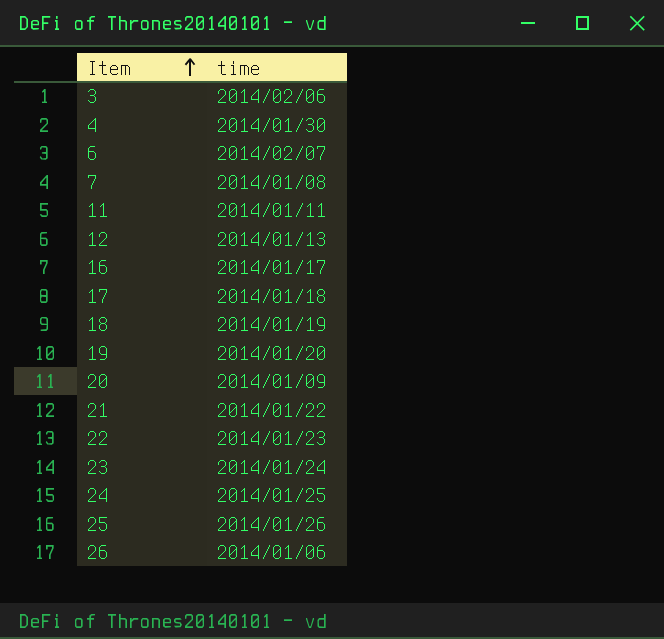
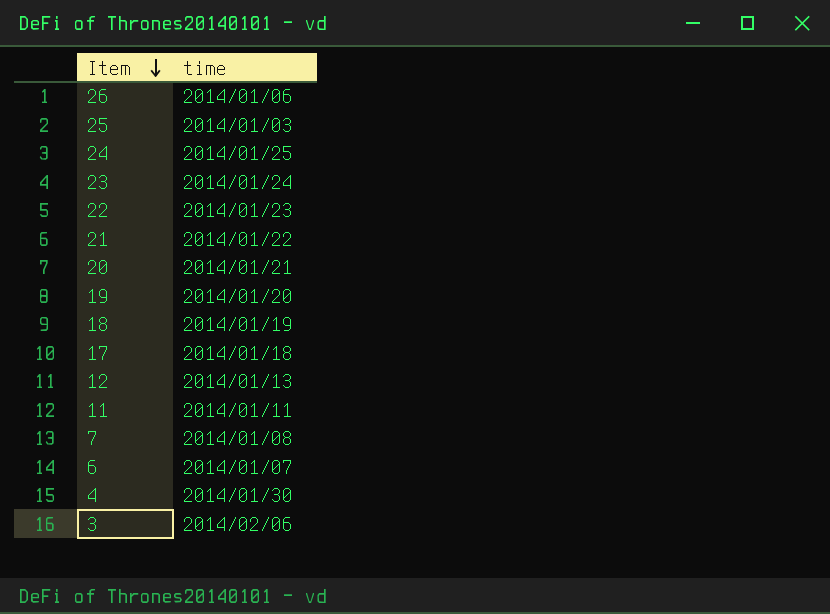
row order: Item ascending -> Item descending
row 16: 2014/01/17 -> none
25 | time: 2014/01/26 -> 2014/01/03
20 | time: 2014/01/09 -> 2014/01/21
6 | time: 2014/02/07 -> 2014/01/07

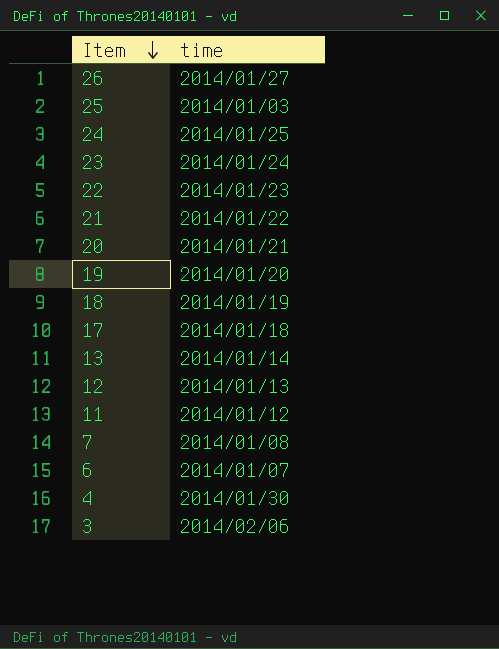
26 | time: 2014/01/06 -> 2014/01/27
row 13: none -> 2014/01/14
11 | time: 2014/01/11 -> 2014/01/12

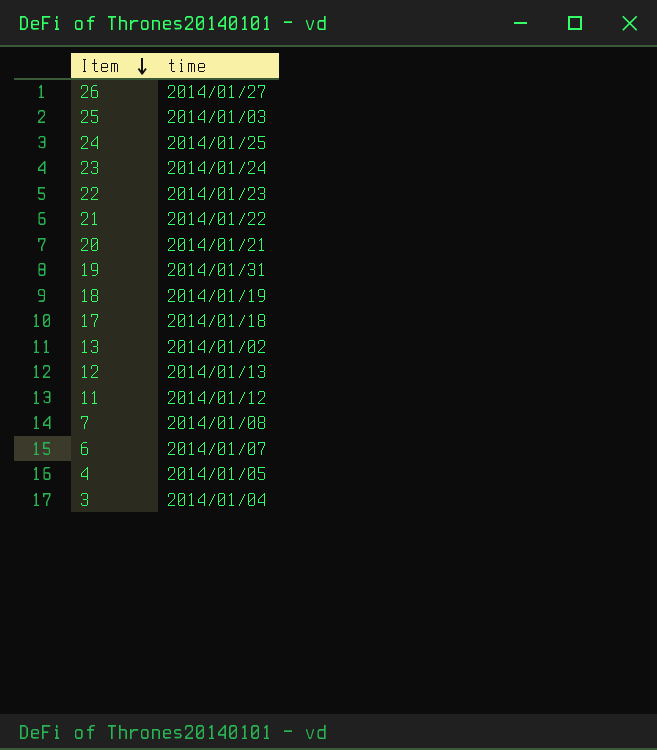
19 | time: 2014/01/20 -> 2014/01/31
13 | time: 2014/01/14 -> 2014/01/02
4 | time: 2014/01/30 -> 2014/01/05
3 | time: 2014/02/06 -> 2014/01/04

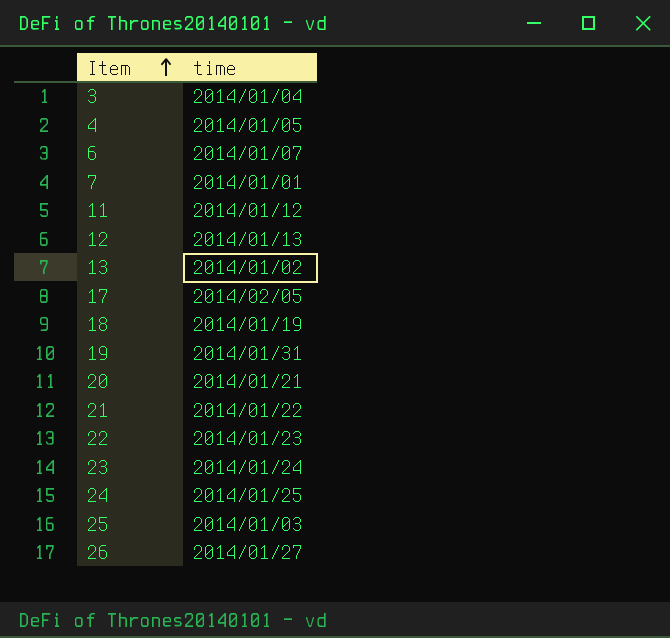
row order: Item descending -> Item ascending
7 | time: 2014/01/08 -> 2014/01/01
17 | time: 2014/01/18 -> 2014/02/05

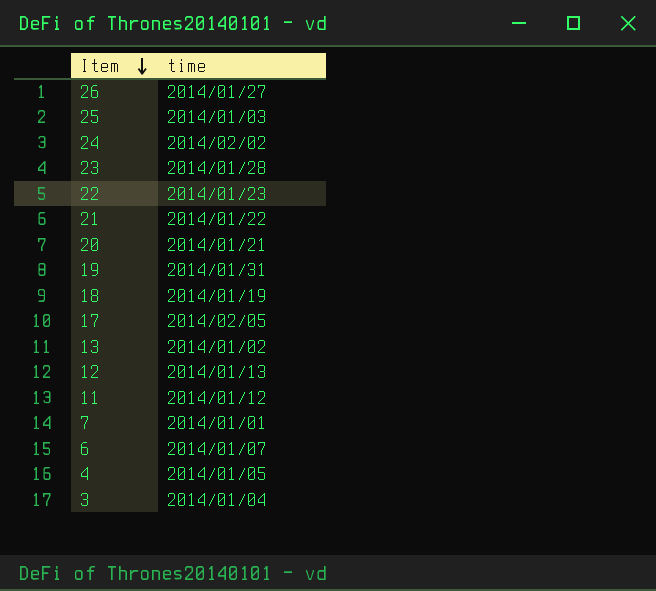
row order: Item ascending -> Item descending
24 | time: 2014/01/25 -> 2014/02/02
23 | time: 2014/01/24 -> 2014/01/28

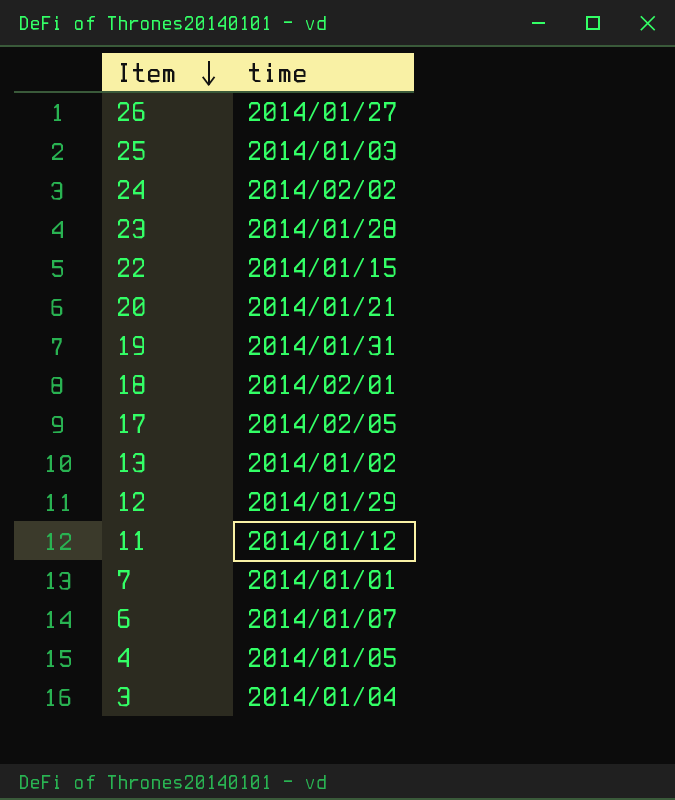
row 21: 2014/01/22 -> none
22 | time: 2014/01/23 -> 2014/01/15
18 | time: 2014/01/19 -> 2014/02/01
12 | time: 2014/01/13 -> 2014/01/29

